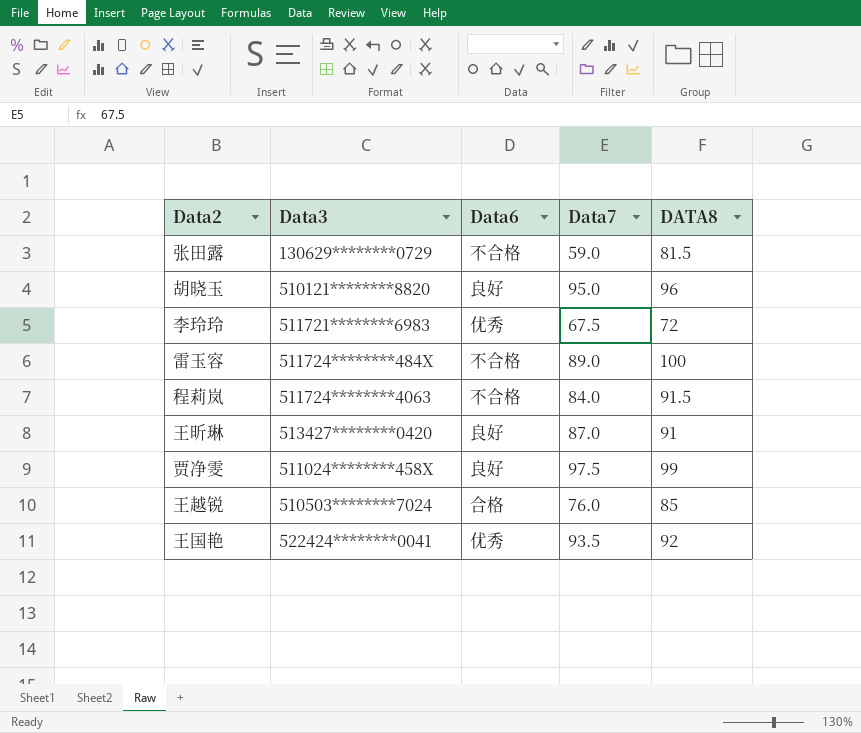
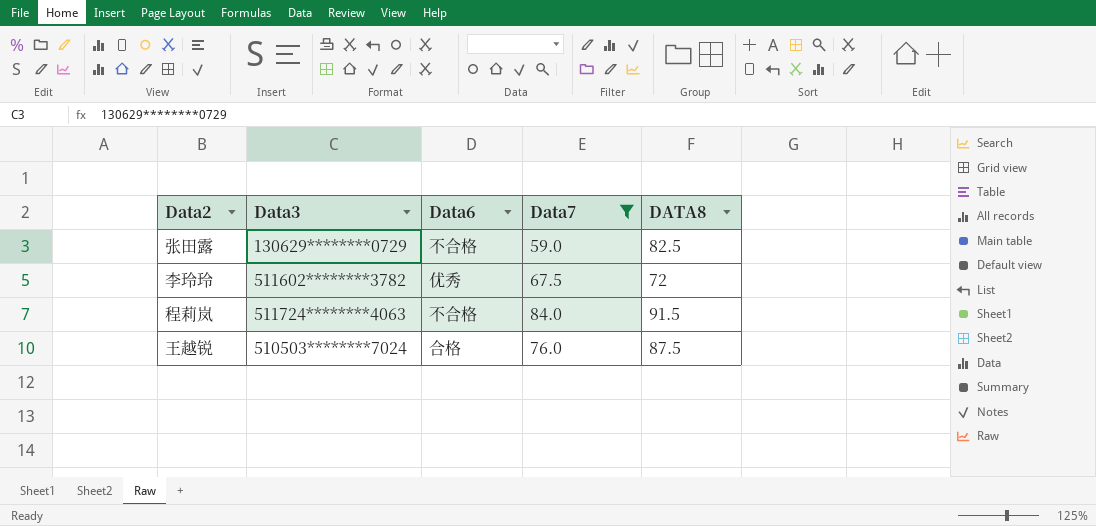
filter: none -> Data7 <= 84.0
张田露 | DATA8: 81.5 -> 82.5
李玲玲 | Data3: 511721********6983 -> 511602********3782
王越锐 | DATA8: 85 -> 87.5

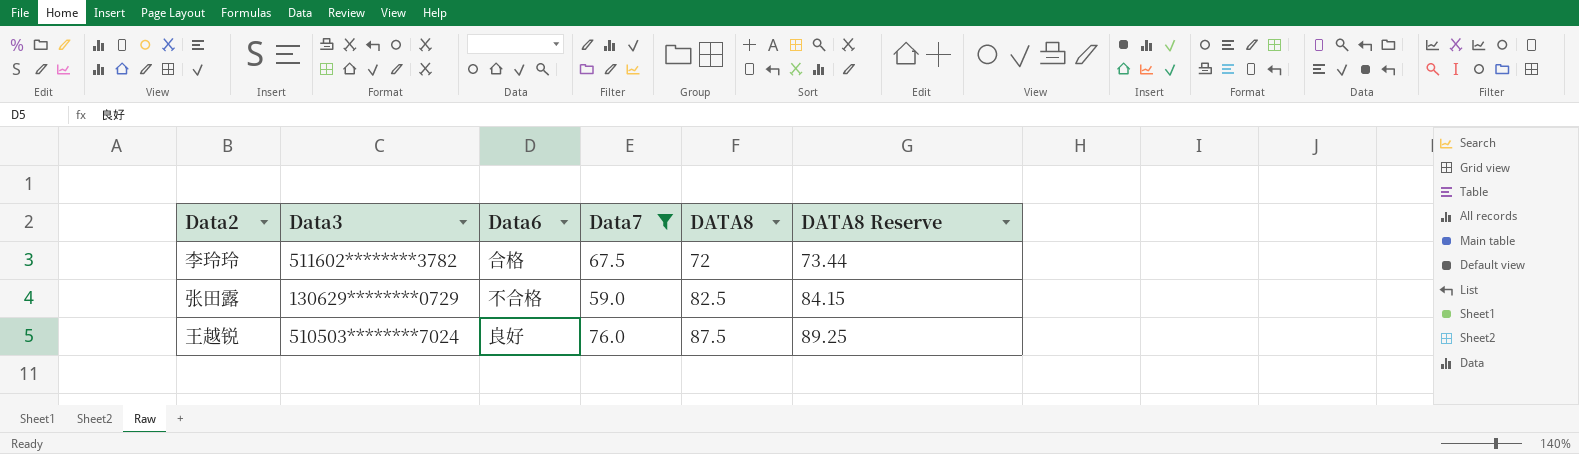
row order: none -> DATA8 ascending
column DATA8 Reserve | formula: none -> [DATA8] * 1.02
row 程莉岚: 511724********4063 | 不合格 | 84.0 | 91.5 -> none
李玲玲 | Data6: 优秀 -> 合格
王越锐 | Data6: 合格 -> 良好

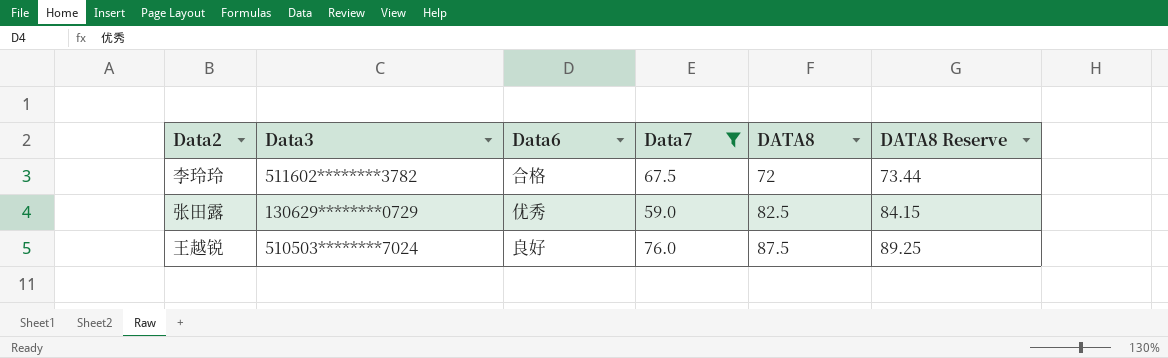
张田露 | Data6: 不合格 -> 优秀

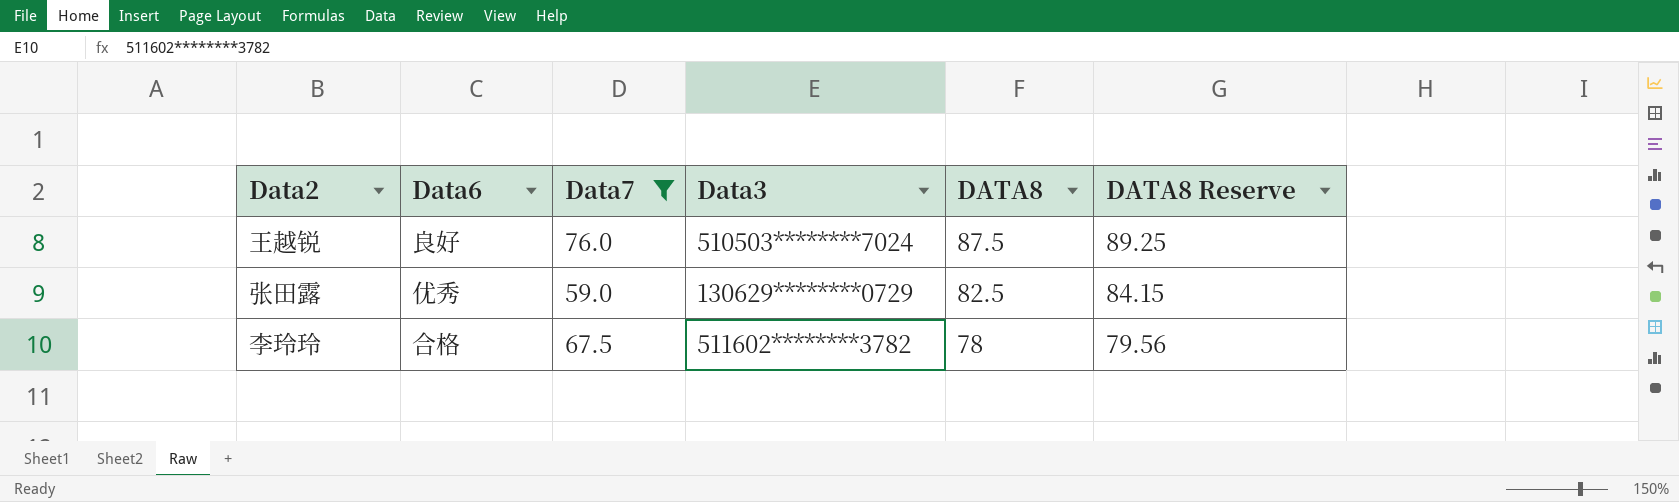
row order: DATA8 ascending -> DATA8 descending
column Data3 | position: 2 -> 4
李玲玲 | DATA8: 72 -> 78
李玲玲 | DATA8 Reserve: 73.44 -> 79.56

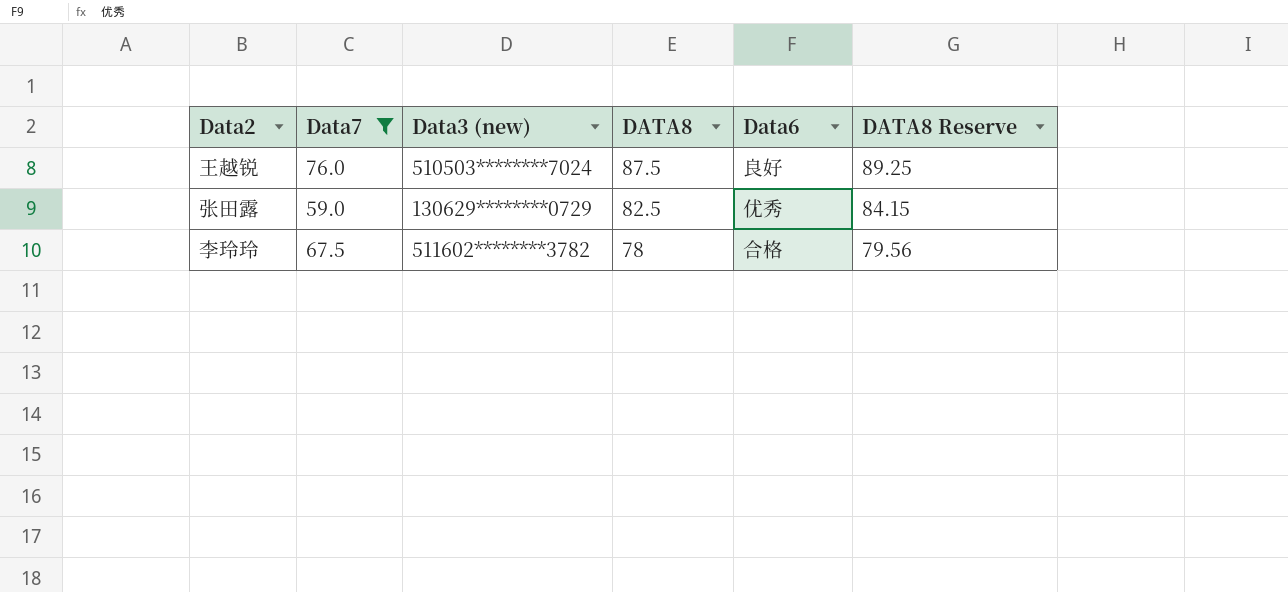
column name: Data3 -> Data3 (new)
column Data6 | position: 2 -> 5

